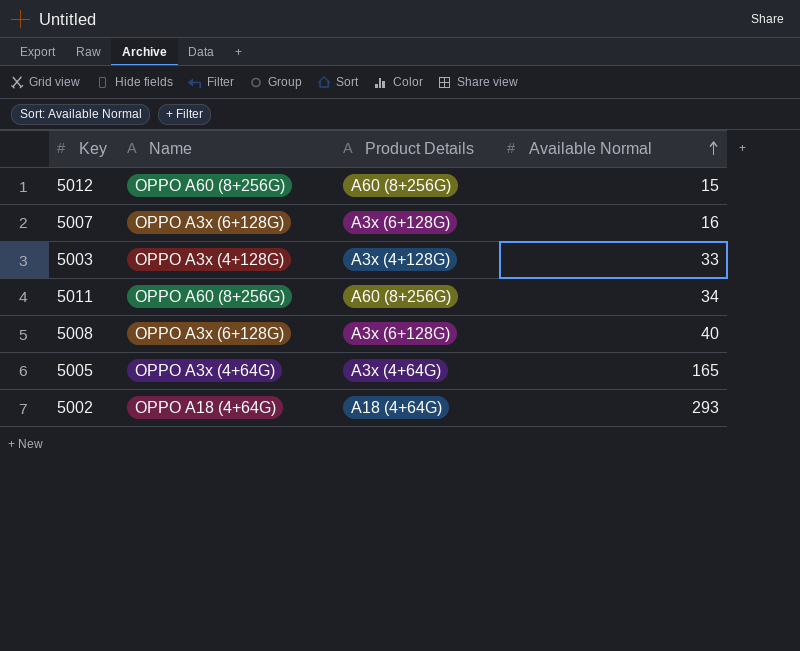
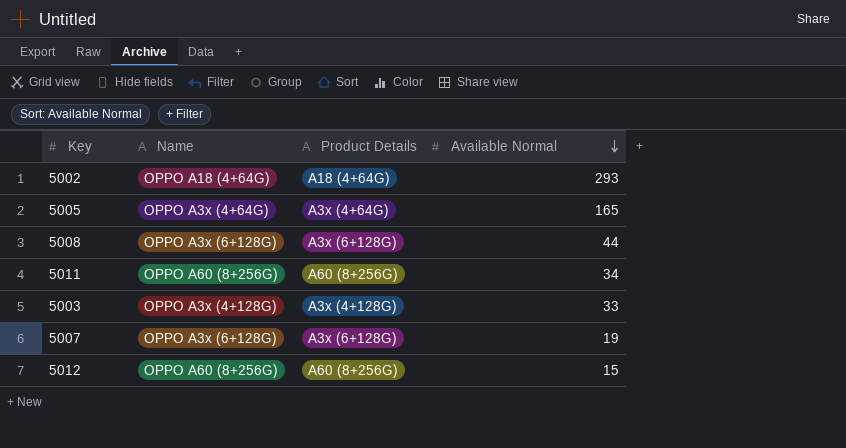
row order: Available Normal ascending -> Available Normal descending
5008 | Available Normal: 40 -> 44
5007 | Available Normal: 16 -> 19

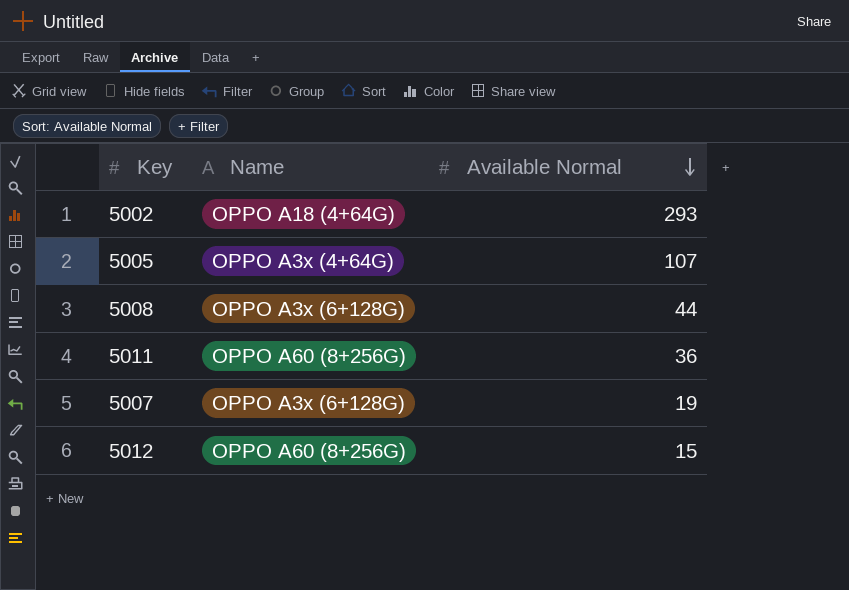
column Product Details | position: 3 -> none
row 5003: OPPO A3x (4+128G) | A3x (4+128G) | 33 -> none
5005 | Available Normal: 165 -> 107
5011 | Available Normal: 34 -> 36

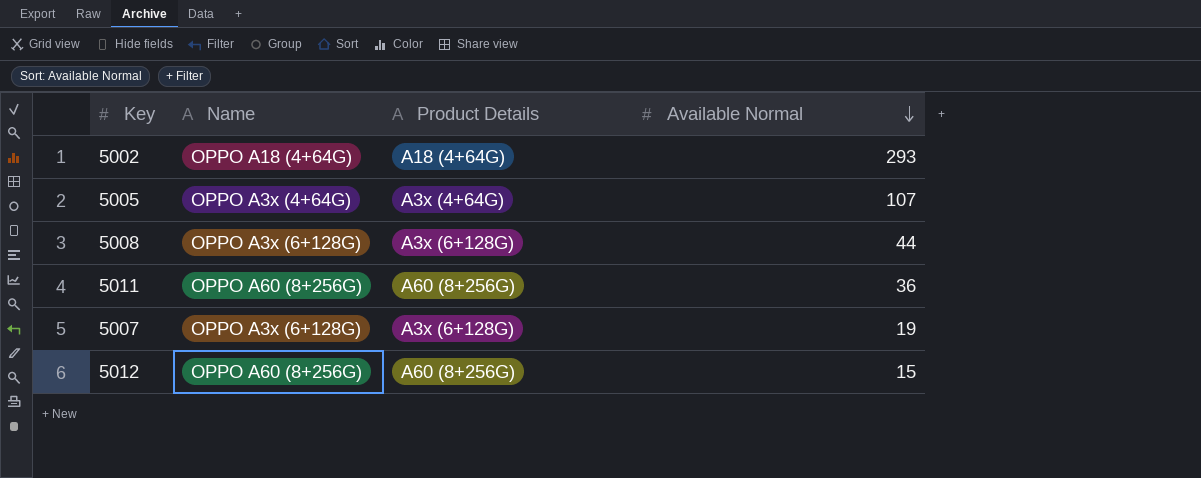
column Product Details | position: none -> 3

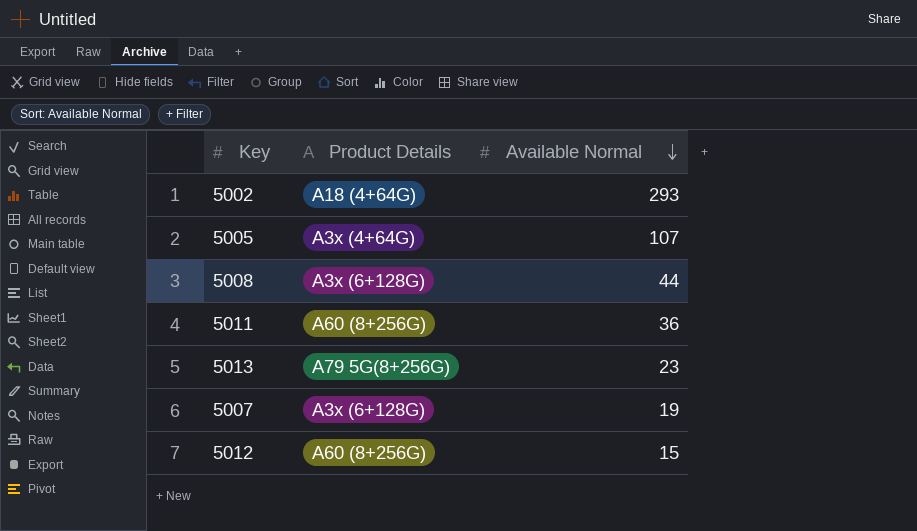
column Name | position: 2 -> none
row 5013: none -> A79 5G(8+256G) | 23

